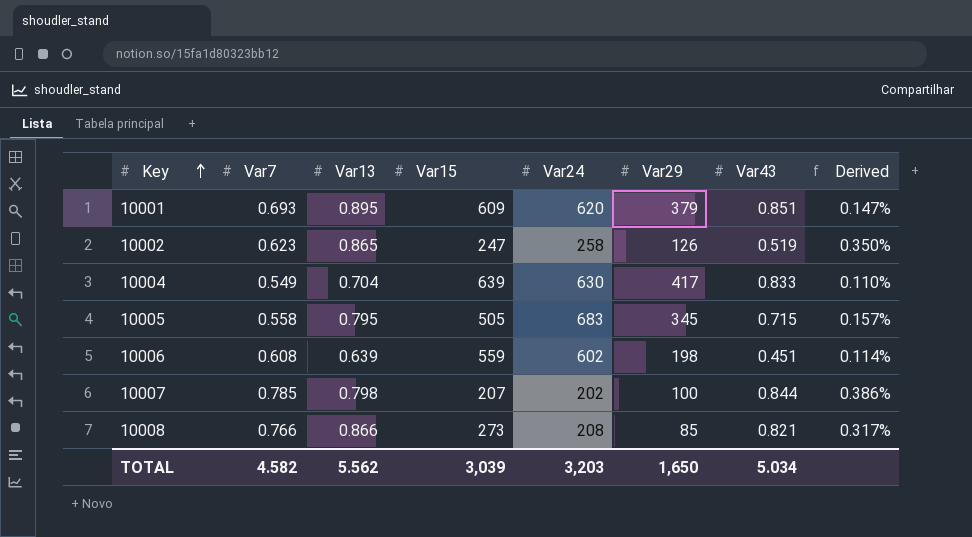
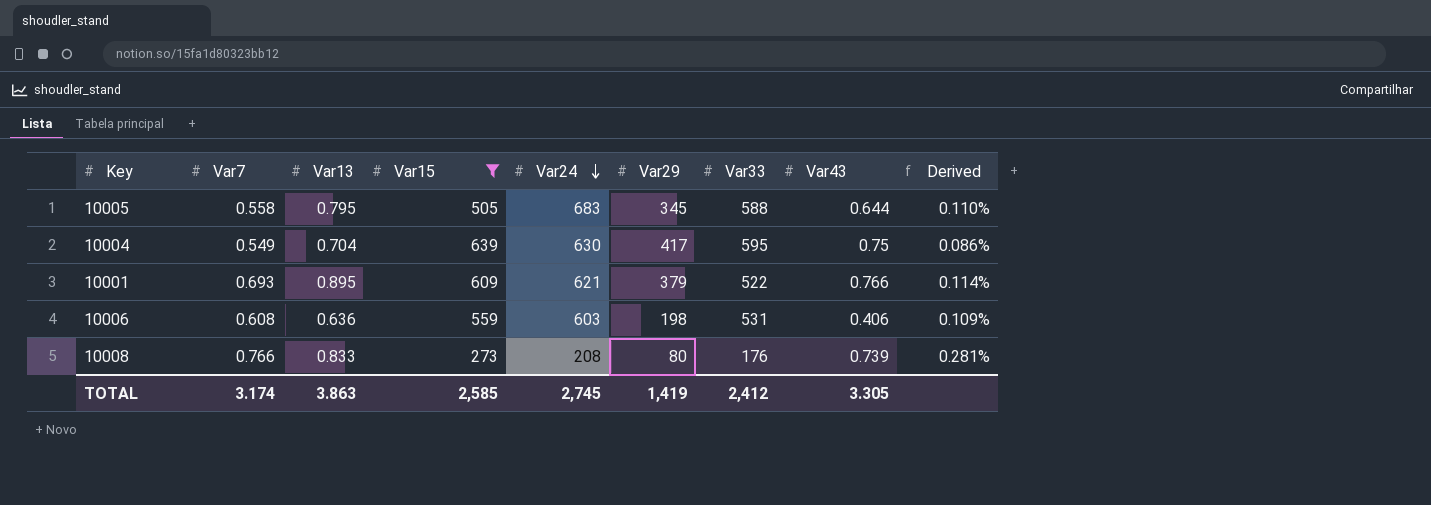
filter: none -> Var15 >= 273
row order: Key ascending -> Var24 descending
column Var33 | position: none -> 7
column Derived | formula: [Var13] / [Var15] -> [Var7] / [Var15]
10005 | Var43: 0.715 -> 0.644
10004 | Var43: 0.833 -> 0.75
10001 | Var24: 620 -> 621
10001 | Var43: 0.851 -> 0.766
10006 | Var13: 0.639 -> 0.636
10006 | Var24: 602 -> 603
10006 | Var43: 0.451 -> 0.406
10008 | Var13: 0.866 -> 0.833
10008 | Var29: 85 -> 80
10008 | Var43: 0.821 -> 0.739
TOTAL | Var7: 4.582 -> 3.174
TOTAL | Var13: 5.562 -> 3.863
TOTAL | Var15: 3,039 -> 2,585
TOTAL | Var24: 3,203 -> 2,745
TOTAL | Var29: 1,650 -> 1,419
TOTAL | Var43: 5.034 -> 3.305

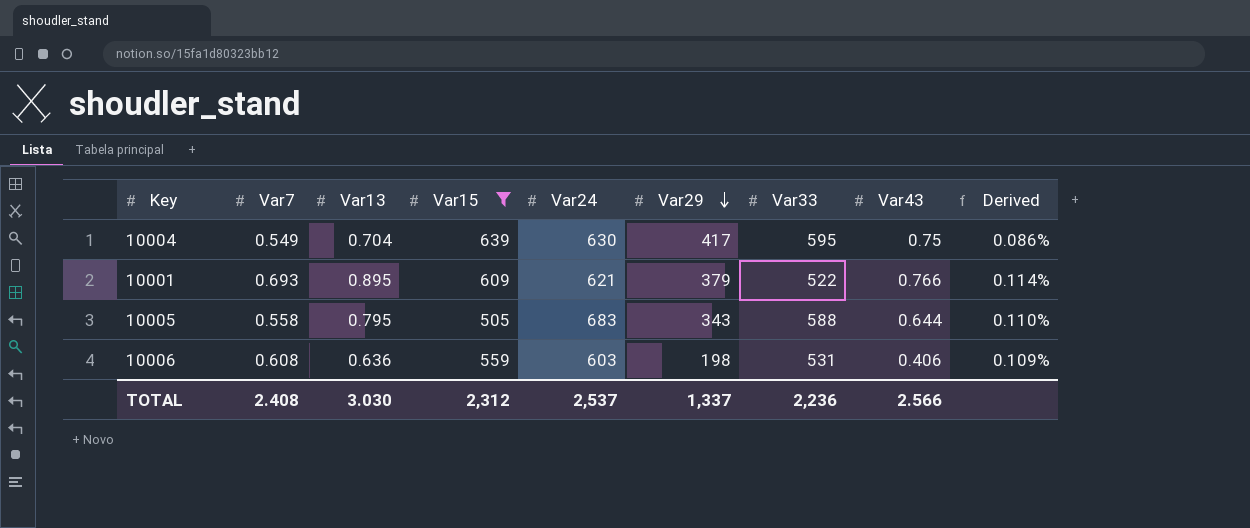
row order: Var24 descending -> Var29 descending
row 10008: 0.766 | 0.833 | 273 | 208 | 80 | 176 | 0.739 | 0.281% -> none
10005 | Var29: 345 -> 343
TOTAL | Var7: 3.174 -> 2.408
TOTAL | Var13: 3.863 -> 3.030
TOTAL | Var15: 2,585 -> 2,312
TOTAL | Var24: 2,745 -> 2,537
TOTAL | Var29: 1,419 -> 1,337
TOTAL | Var33: 2,412 -> 2,236
TOTAL | Var43: 3.305 -> 2.566

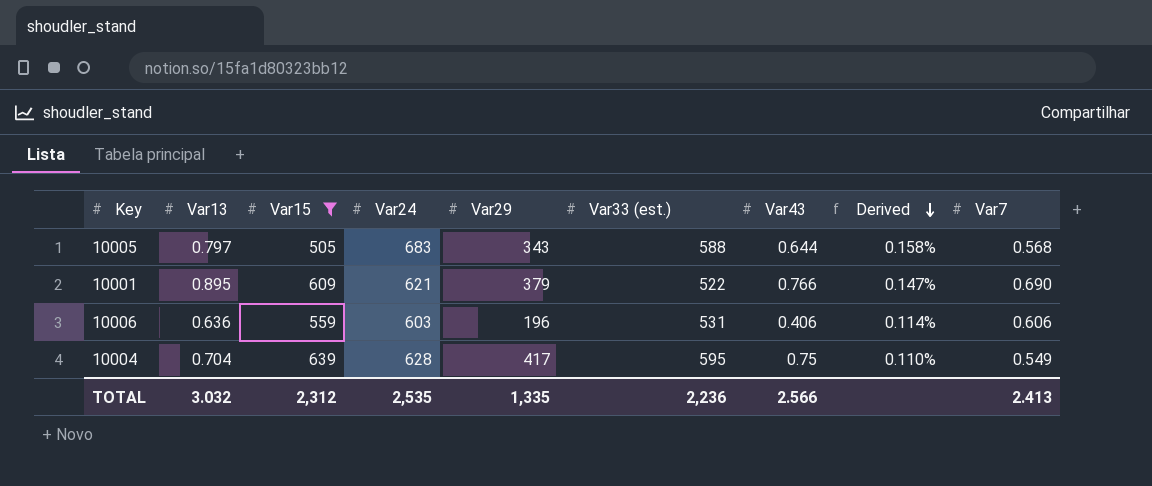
row order: Var29 descending -> Derived descending
column name: Var33 -> Var33 (est.)
column Derived | formula: [Var7] / [Var15] -> [Var13] / [Var15]
column Var7 | position: 2 -> 9
10005 | Var13: 0.795 -> 0.797
10005 | Var7: 0.558 -> 0.568
10001 | Var7: 0.693 -> 0.690
10006 | Var29: 198 -> 196
10006 | Var7: 0.608 -> 0.606
10004 | Var24: 630 -> 628
TOTAL | Var13: 3.030 -> 3.032
TOTAL | Var24: 2,537 -> 2,535
TOTAL | Var29: 1,337 -> 1,335
TOTAL | Var7: 2.408 -> 2.413

